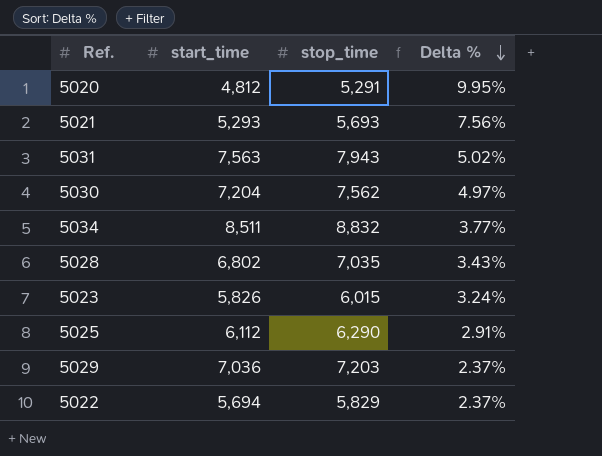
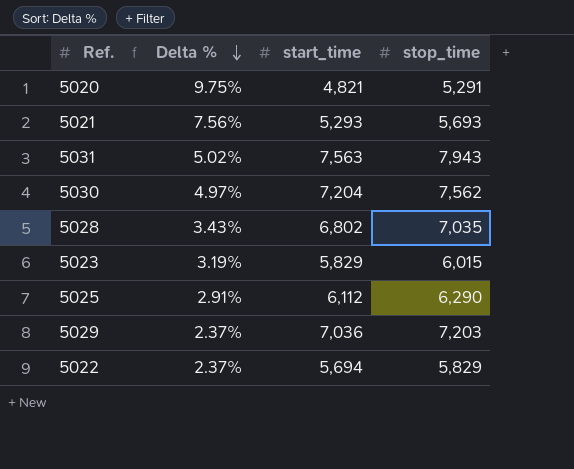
column Delta % | position: 4 -> 2
row 5034: 8,511 | 8,832 | 3.77% -> none
5020 | Delta %: 9.95% -> 9.75%
5020 | start_time: 4,812 -> 4,821
5023 | Delta %: 3.24% -> 3.19%
5023 | start_time: 5,826 -> 5,829

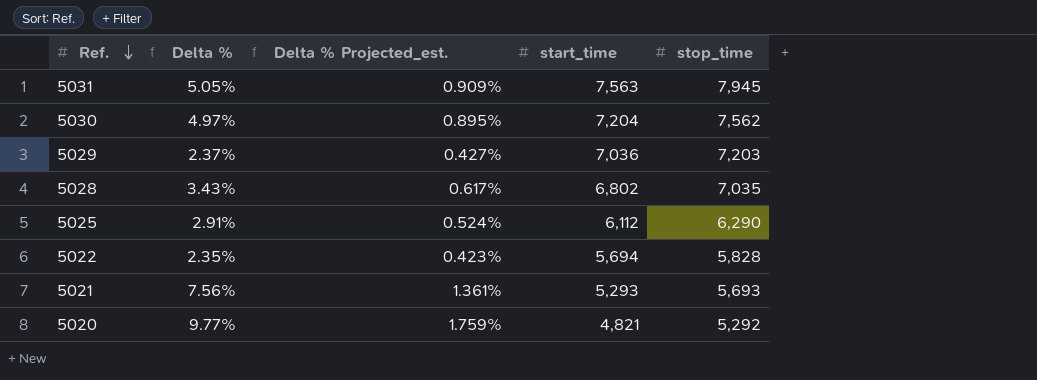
row order: Delta % descending -> Ref. descending
column Delta % Projected_est. | formula: none -> [Delta %] * 0.18
row 5023: 3.19% | 5,829 | 6,015 -> none
5031 | Delta %: 5.02% -> 5.05%
5031 | stop_time: 7,943 -> 7,945
5022 | Delta %: 2.37% -> 2.35%
5022 | stop_time: 5,829 -> 5,828
5020 | Delta %: 9.75% -> 9.77%
5020 | stop_time: 5,291 -> 5,292

